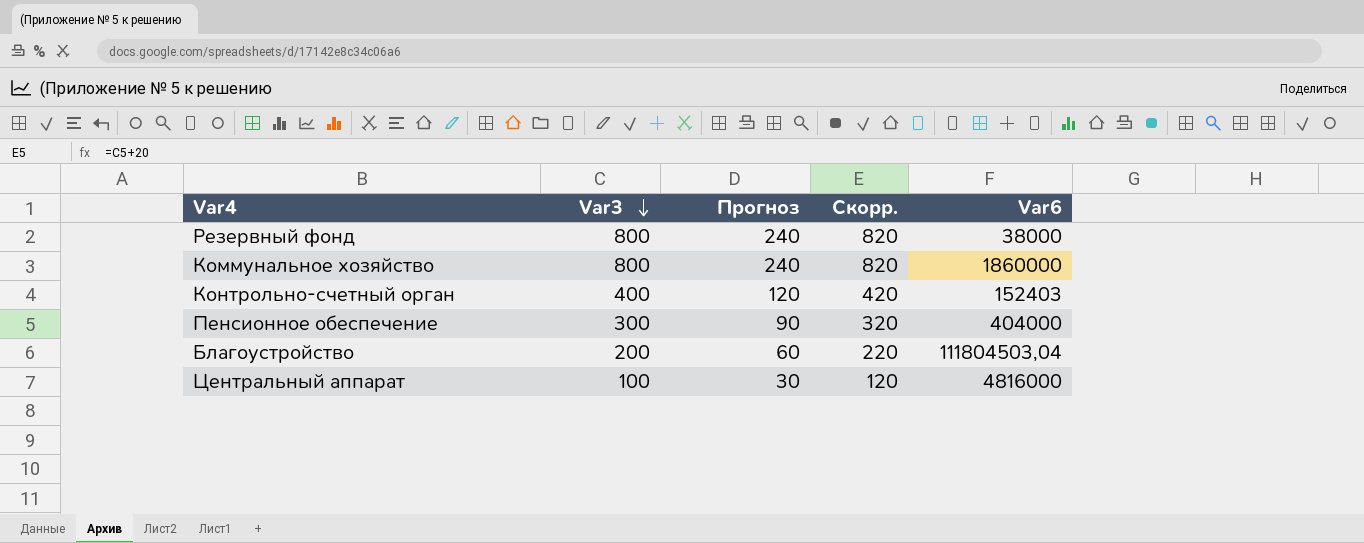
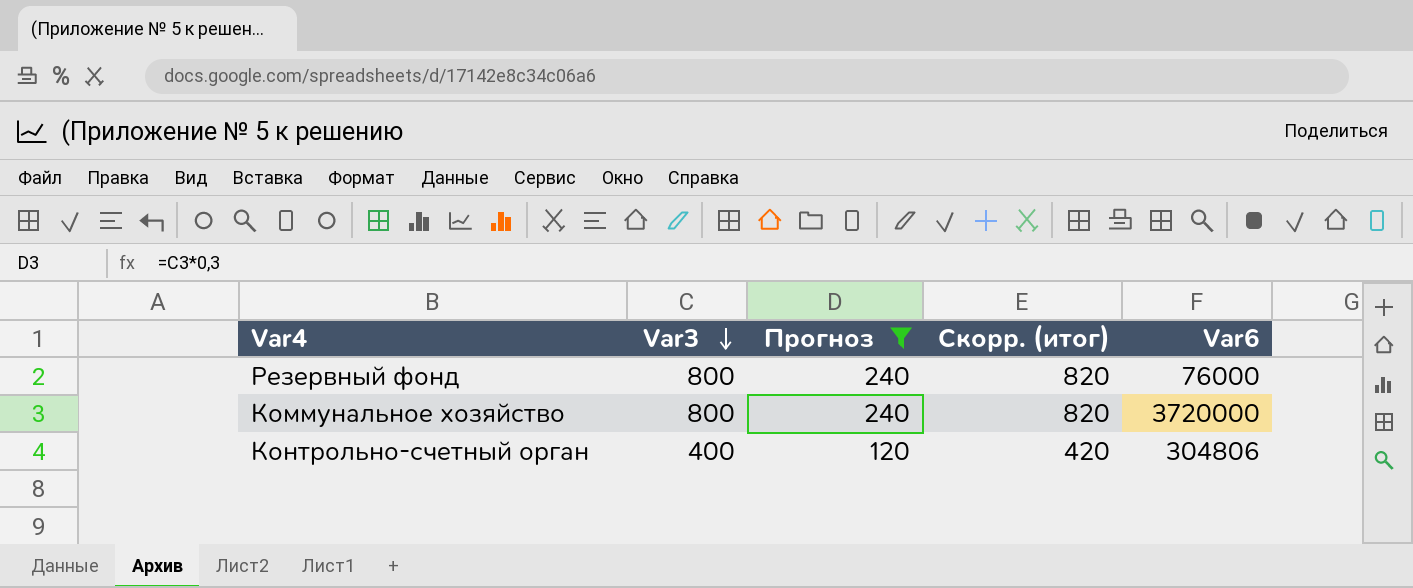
filter: none -> Прогноз >= 120
column name: Скорр. -> Скорр. (итог)
Резервный фонд | Var6: 38000 -> 76000
Коммунальное хозяйство | Var6: 1860000 -> 3720000
Контрольно-счетный орган | Var6: 152403 -> 304806

